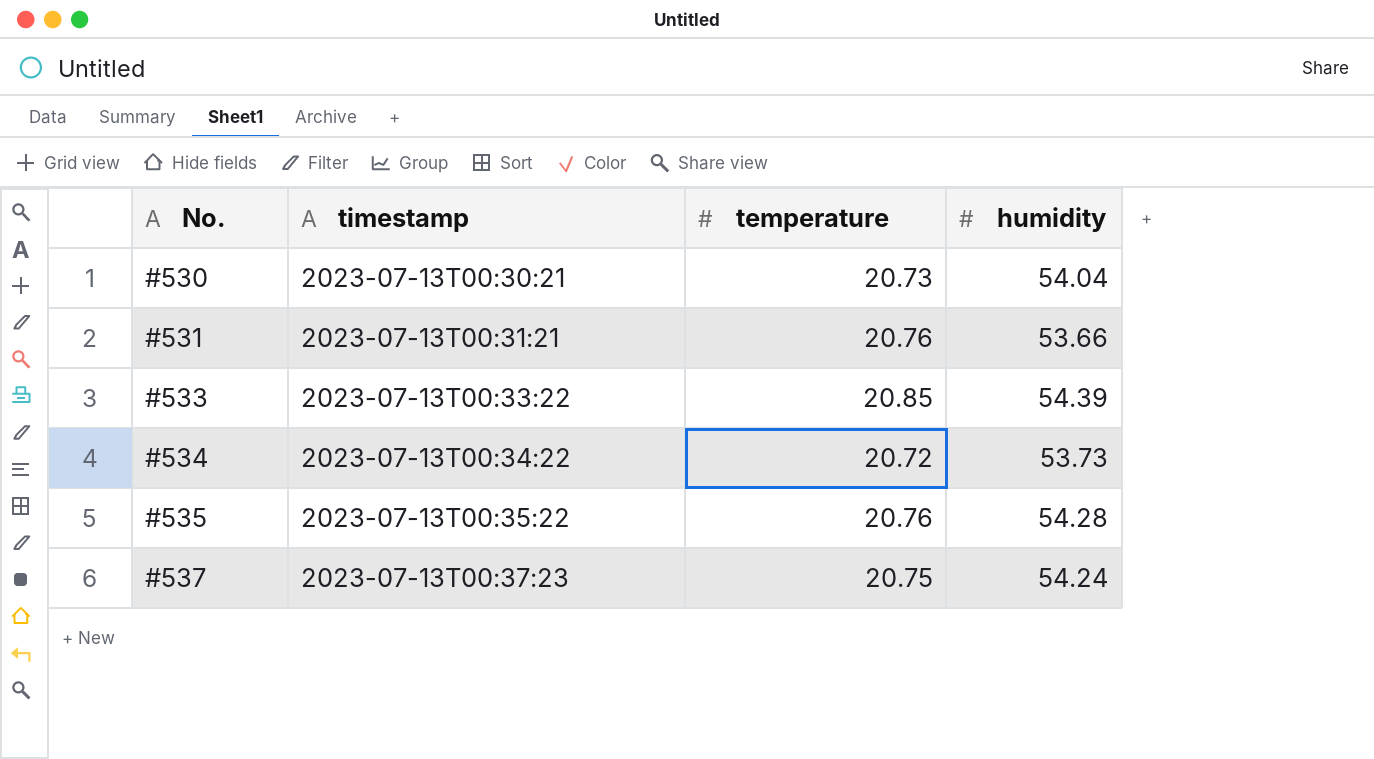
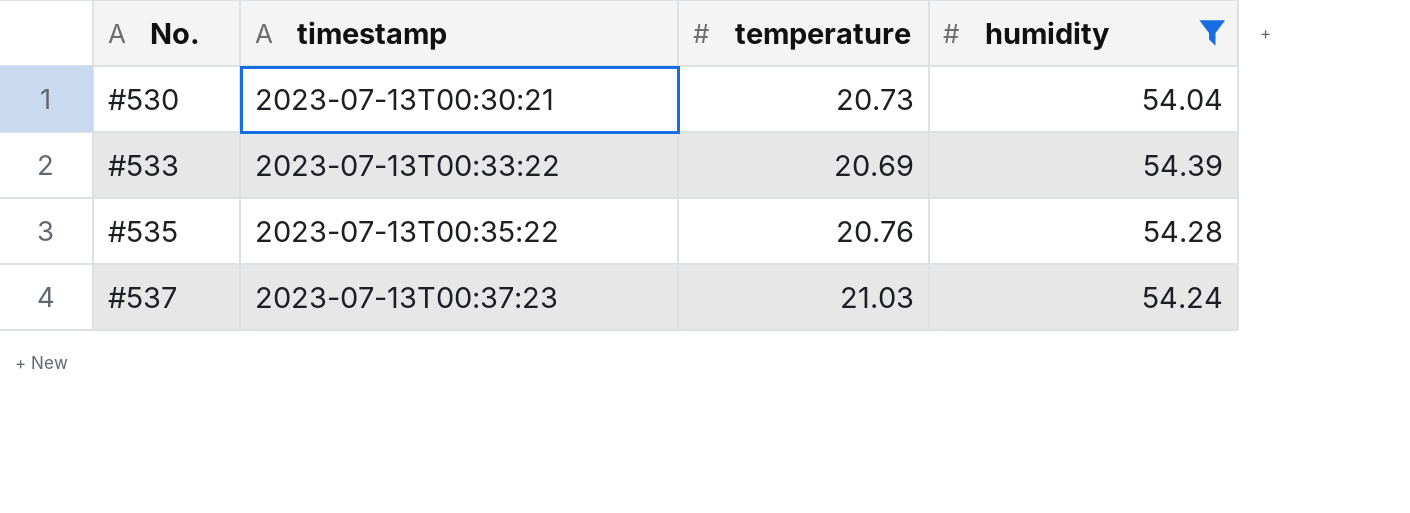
filter: none -> humidity >= 54.04
#533 | temperature: 20.85 -> 20.69
#537 | temperature: 20.75 -> 21.03

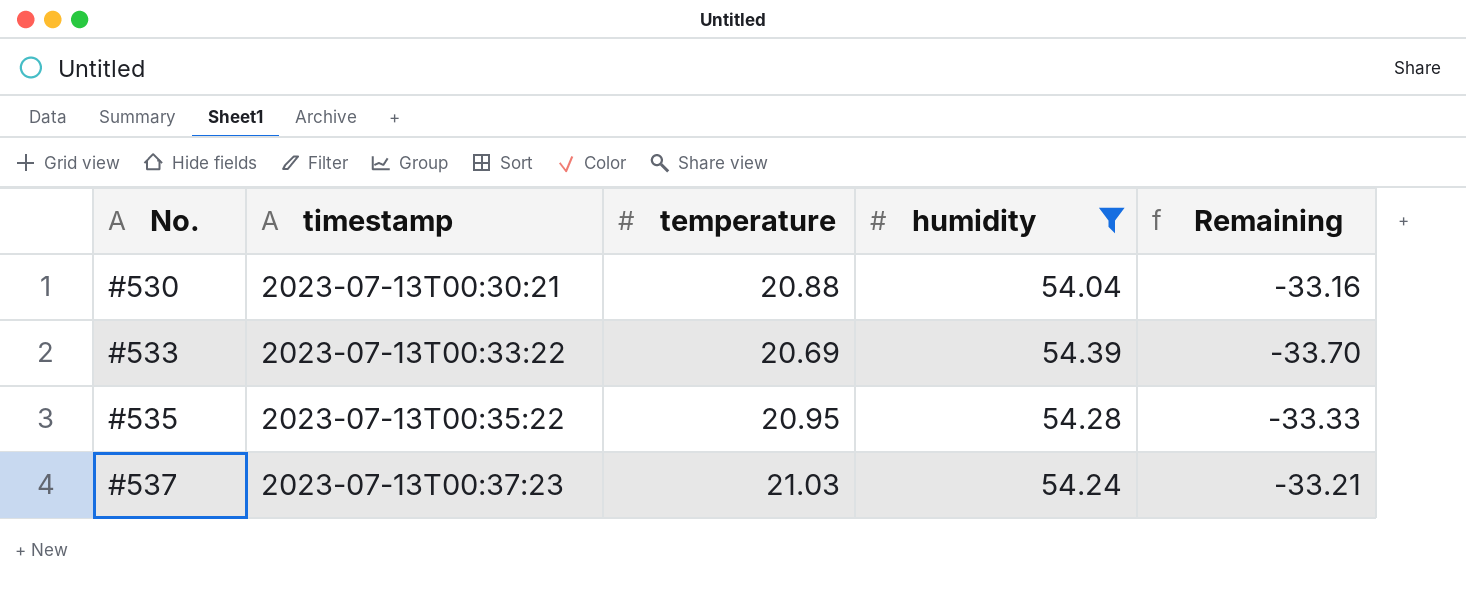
column Remaining | formula: none -> [temperature] - [humidity]
#530 | temperature: 20.73 -> 20.88
#535 | temperature: 20.76 -> 20.95

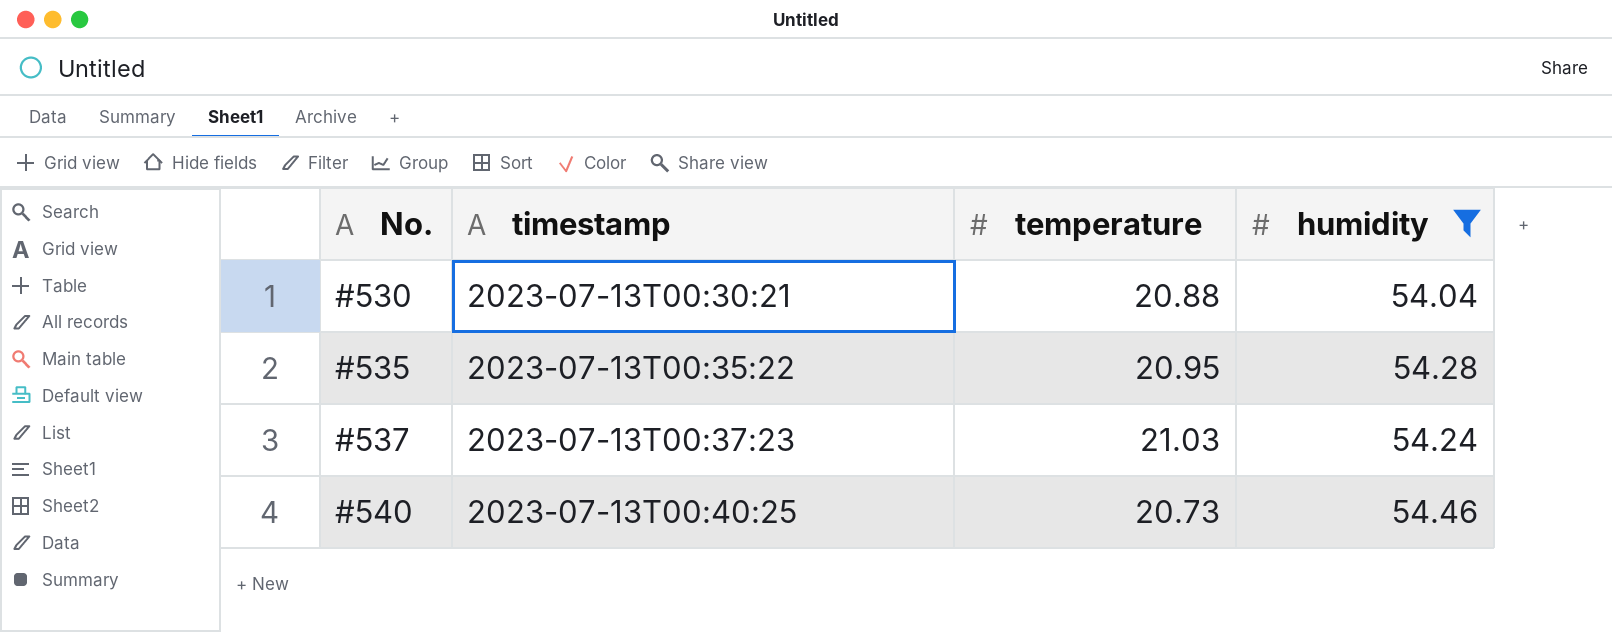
column Remaining | formula: [temperature] - [humidity] -> none
row #533: 2023-07-13T00:33:22 | 20.69 | 54.39 | -33.70 -> none
row #540: none -> 2023-07-13T00:40:25 | 20.73 | 54.46

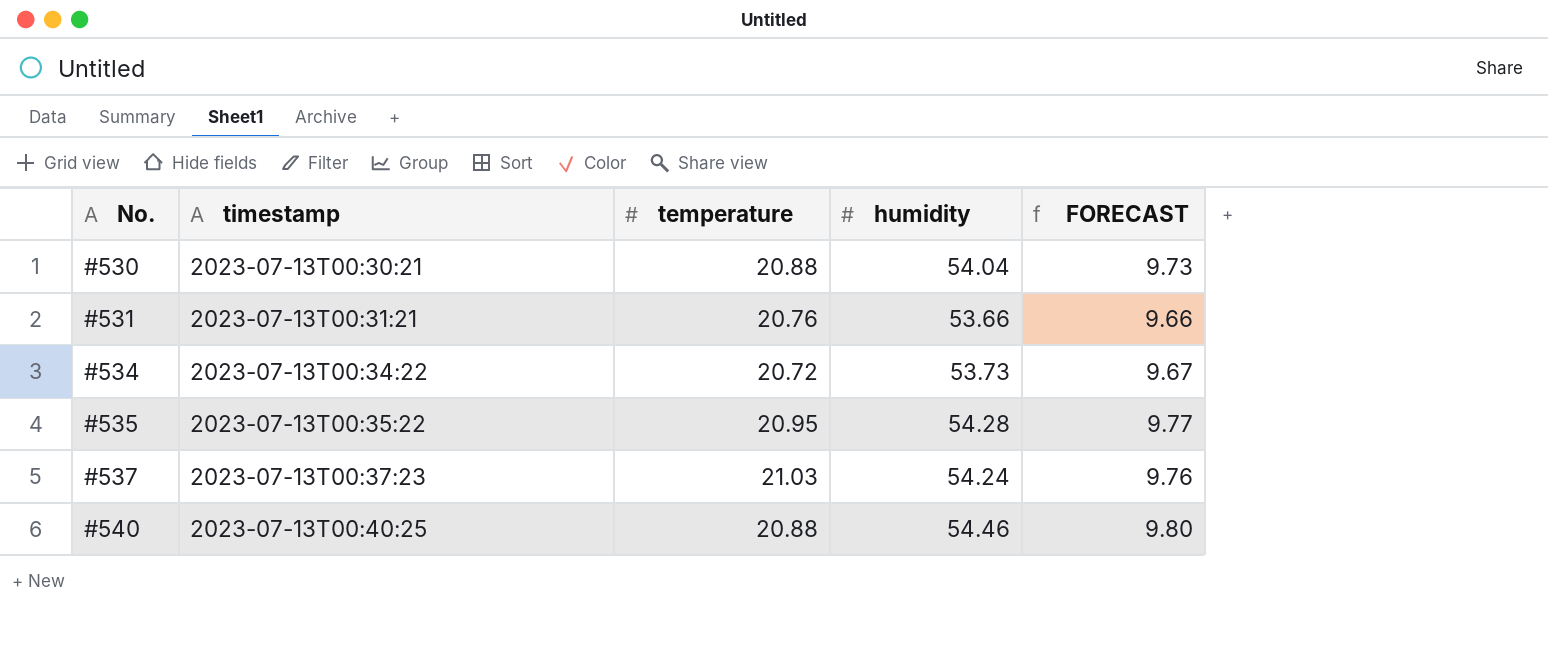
filter: humidity >= 54.04 -> none
column FORECAST | formula: none -> [humidity] * 0.18
#540 | temperature: 20.73 -> 20.88

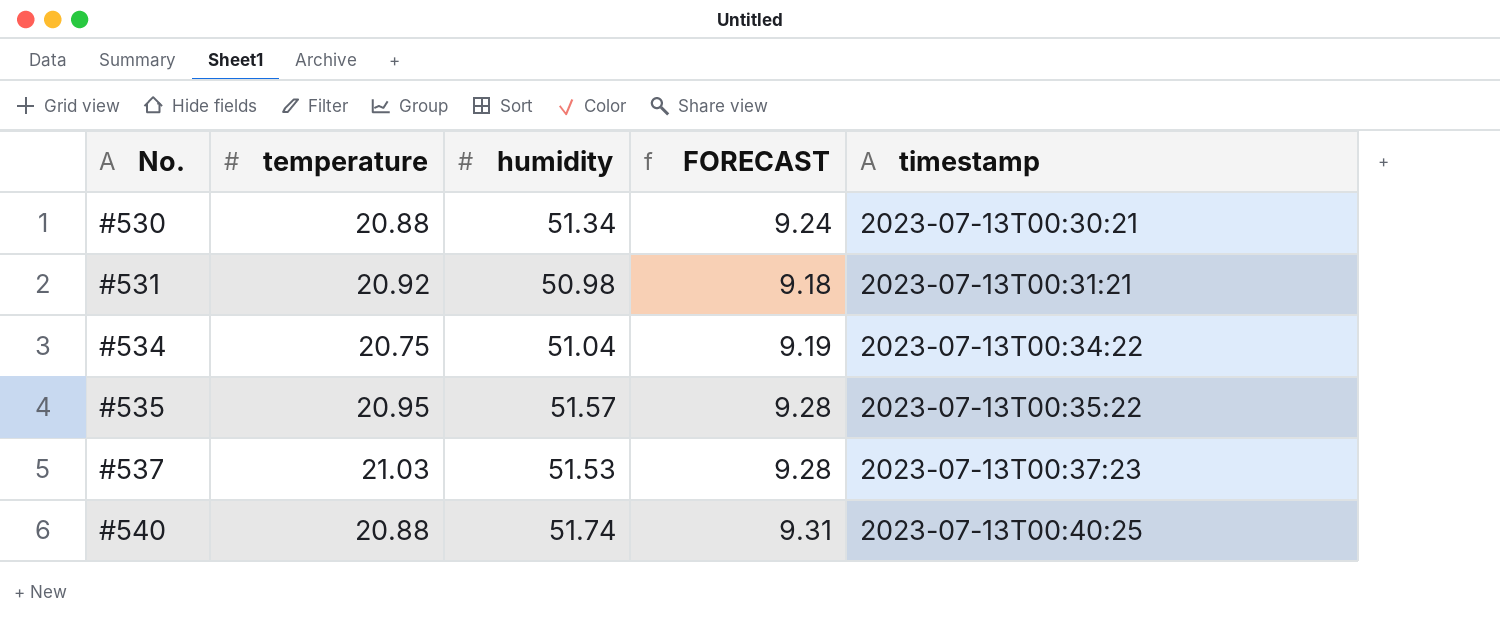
column timestamp | position: 2 -> 5
#530 | humidity: 54.04 -> 51.34
#530 | FORECAST: 9.73 -> 9.24
#531 | temperature: 20.76 -> 20.92
#531 | humidity: 53.66 -> 50.98
#531 | FORECAST: 9.66 -> 9.18
#534 | temperature: 20.72 -> 20.75
#534 | humidity: 53.73 -> 51.04
#534 | FORECAST: 9.67 -> 9.19
#535 | humidity: 54.28 -> 51.57
#535 | FORECAST: 9.77 -> 9.28
#537 | humidity: 54.24 -> 51.53
#537 | FORECAST: 9.76 -> 9.28
#540 | humidity: 54.46 -> 51.74
#540 | FORECAST: 9.80 -> 9.31

